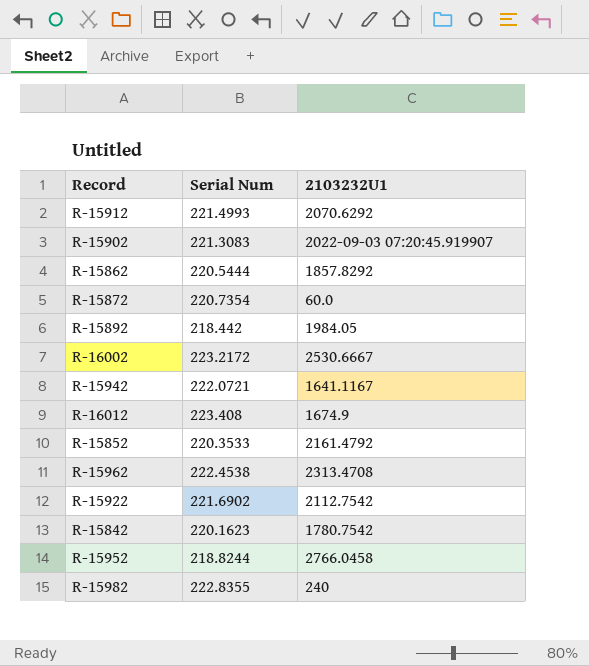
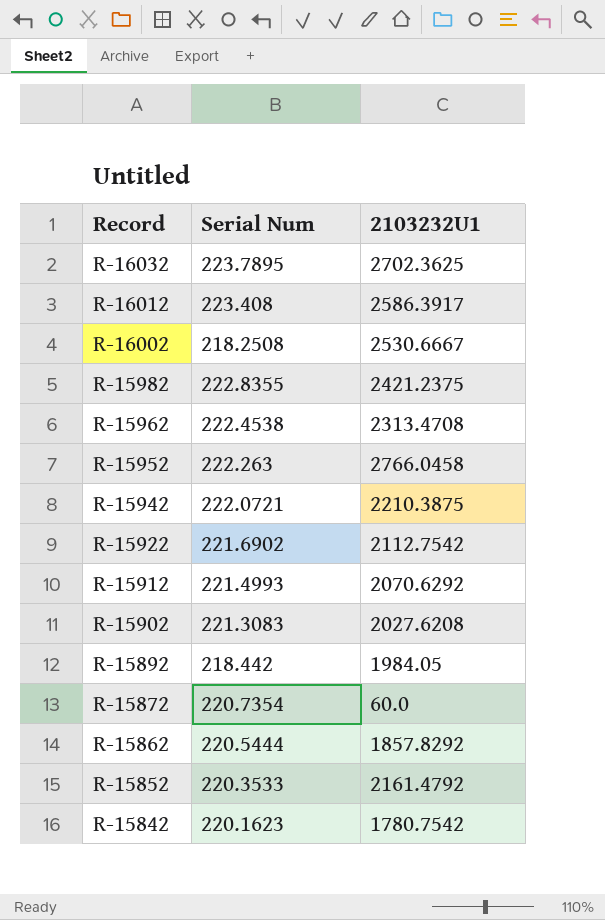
row order: none -> Record descending
row R-16032: none -> 223.7895 | 2702.3625
R-16012 | 2103232U1: 1674.9 -> 2586.3917
R-16002 | Serial Num: 223.2172 -> 218.2508
R-15982 | 2103232U1: 240 -> 2421.2375
R-15952 | Serial Num: 218.8244 -> 222.263
R-15942 | 2103232U1: 1641.1167 -> 2210.3875
R-15902 | 2103232U1: 2022-09-03 07:20:45.919907 -> 2027.6208

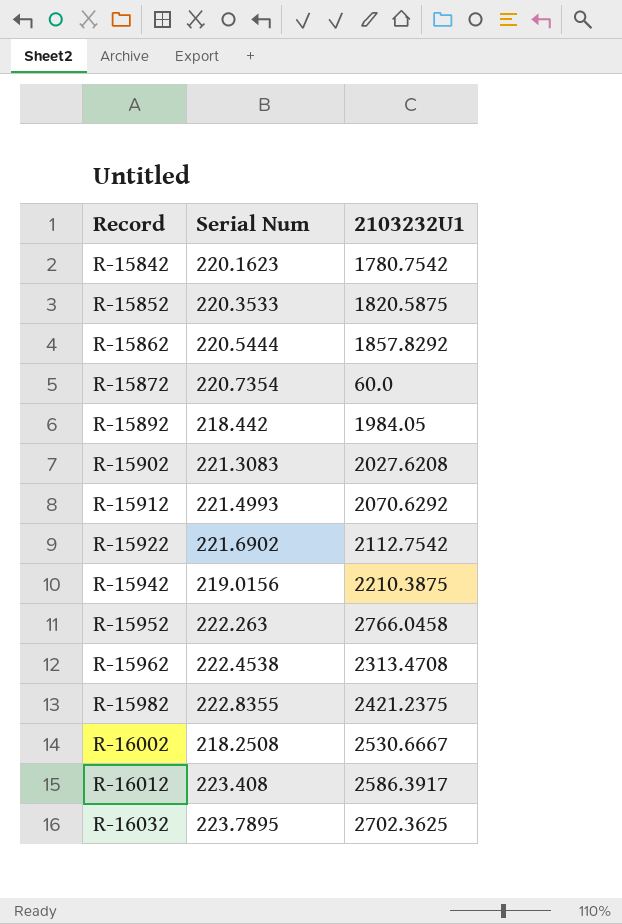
row order: Record descending -> Record ascending
R-15852 | 2103232U1: 2161.4792 -> 1820.5875
R-15942 | Serial Num: 222.0721 -> 219.0156

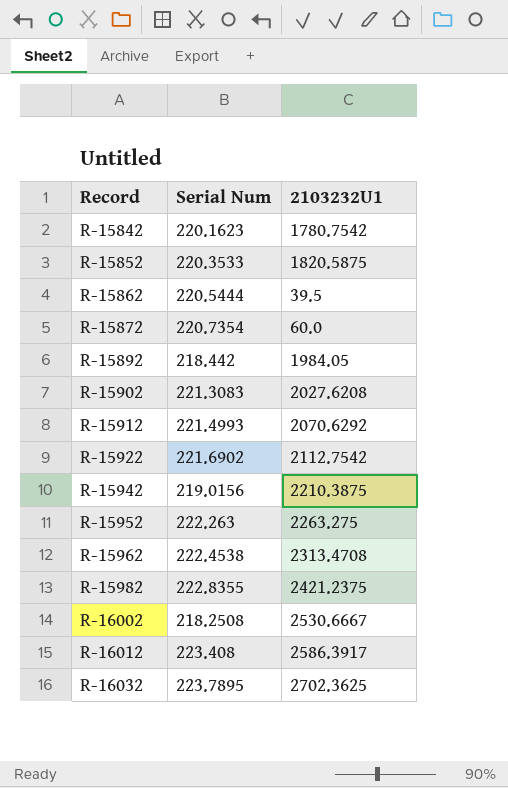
R-15862 | 2103232U1: 1857.8292 -> 39.5
R-15952 | 2103232U1: 2766.0458 -> 2263.275

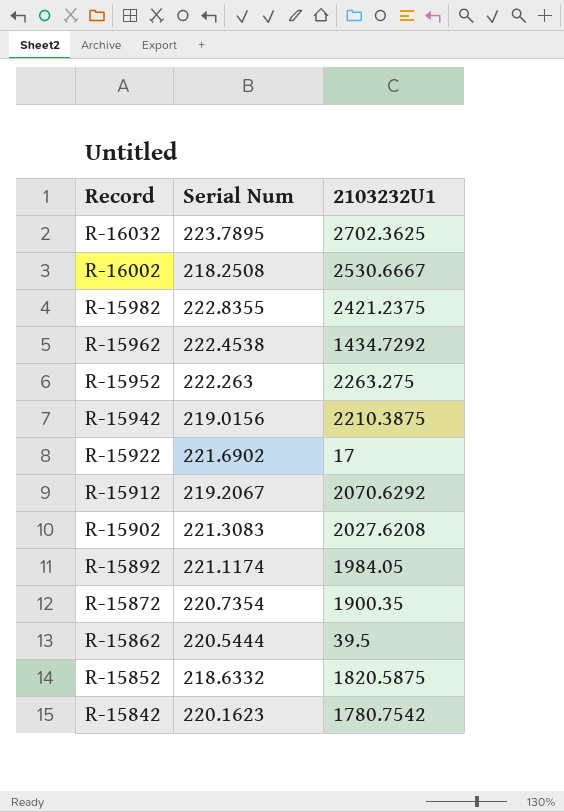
row order: Record ascending -> Record descending
row R-16012: 223.408 | 2586.3917 -> none
R-15962 | 2103232U1: 2313.4708 -> 1434.7292
R-15922 | 2103232U1: 2112.7542 -> 17
R-15912 | Serial Num: 221.4993 -> 219.2067
R-15892 | Serial Num: 218.442 -> 221.1174
R-15872 | 2103232U1: 60.0 -> 1900.35
R-15852 | Serial Num: 220.3533 -> 218.6332

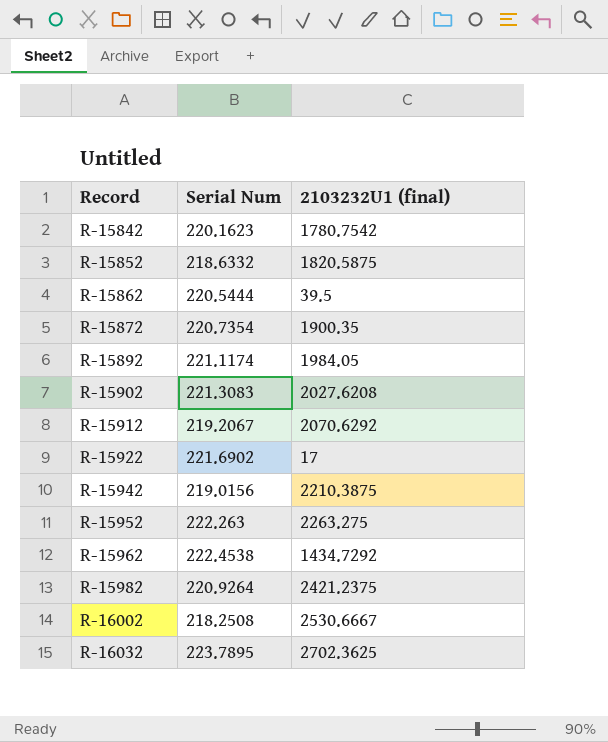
row order: Record descending -> Record ascending
column name: 2103232U1 -> 2103232U1 (final)
R-15982 | Serial Num: 222.8355 -> 220.9264

